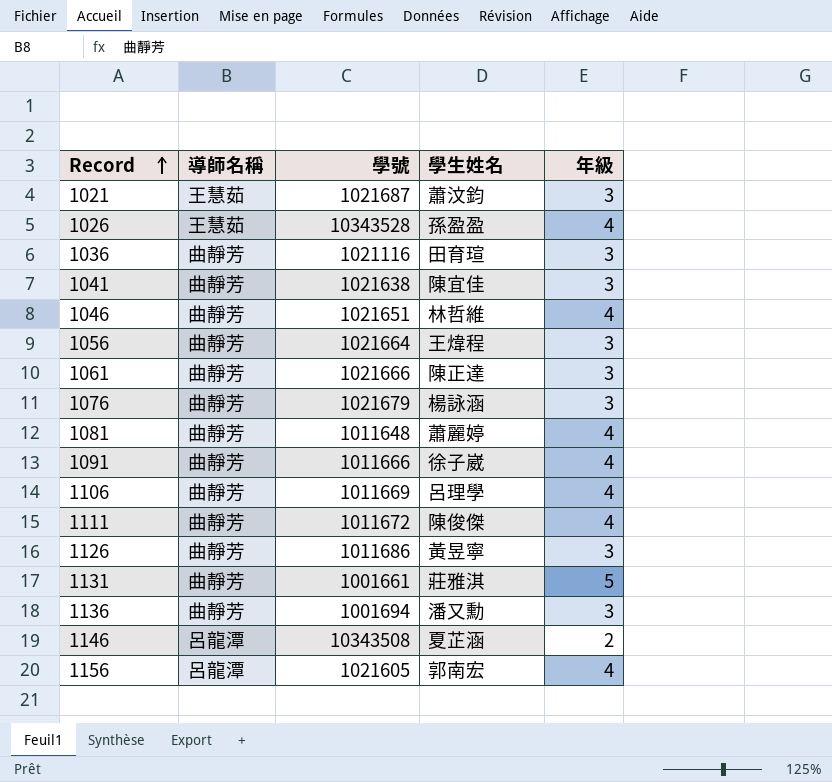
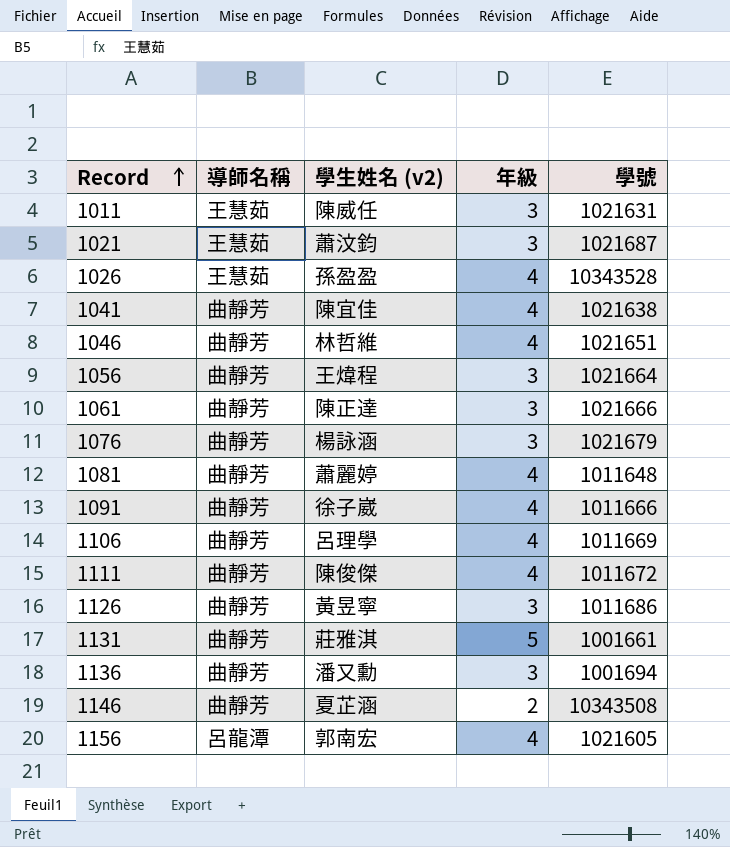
column name: 學生姓名 -> 學生姓名 (v2)
column 學號 | position: 3 -> 5
row 1036: 曲靜芳 | 1021116 | 田育瑄 | 3 -> none
row 1011: none -> 王慧茹 | 陳威任 | 3 | 1021631
1041 | 年級: 3 -> 4
1146 | 導師名稱: 呂龍潭 -> 曲靜芳

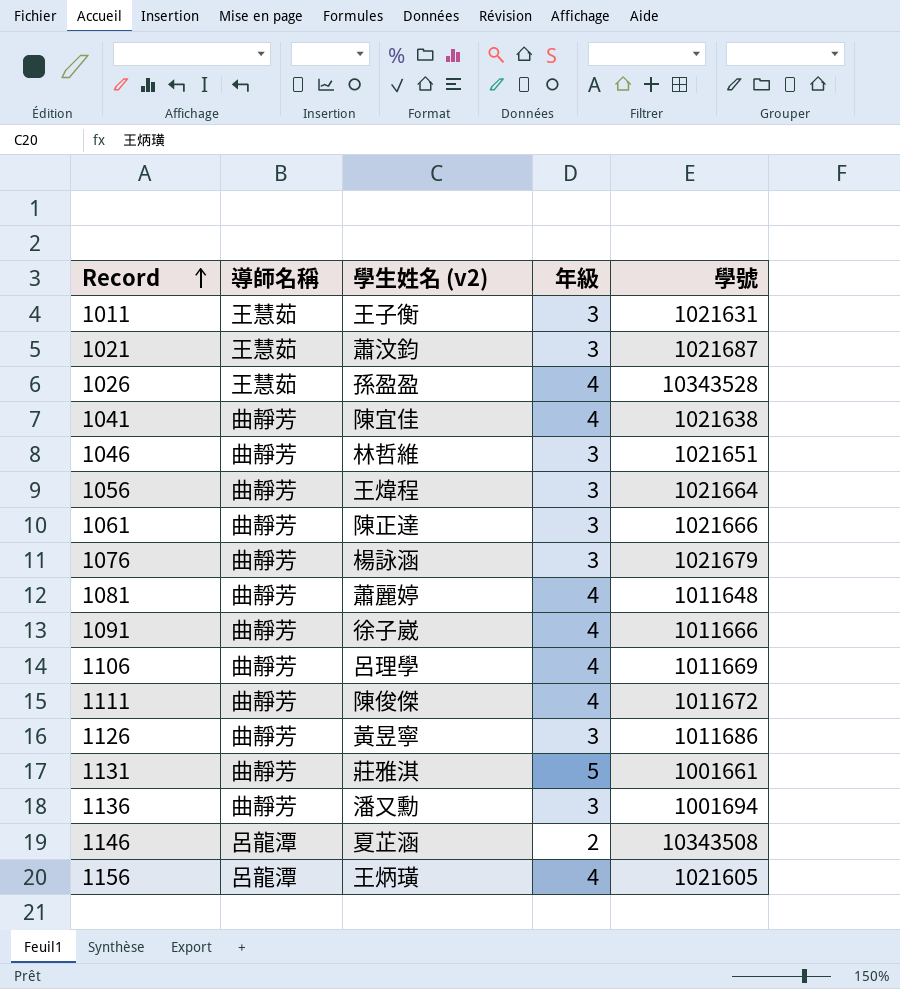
1011 | 學生姓名 (v2): 陳威任 -> 王子衡
1046 | 年級: 4 -> 3
1146 | 導師名稱: 曲靜芳 -> 呂龍潭
1156 | 學生姓名 (v2): 郭南宏 -> 王炳璜

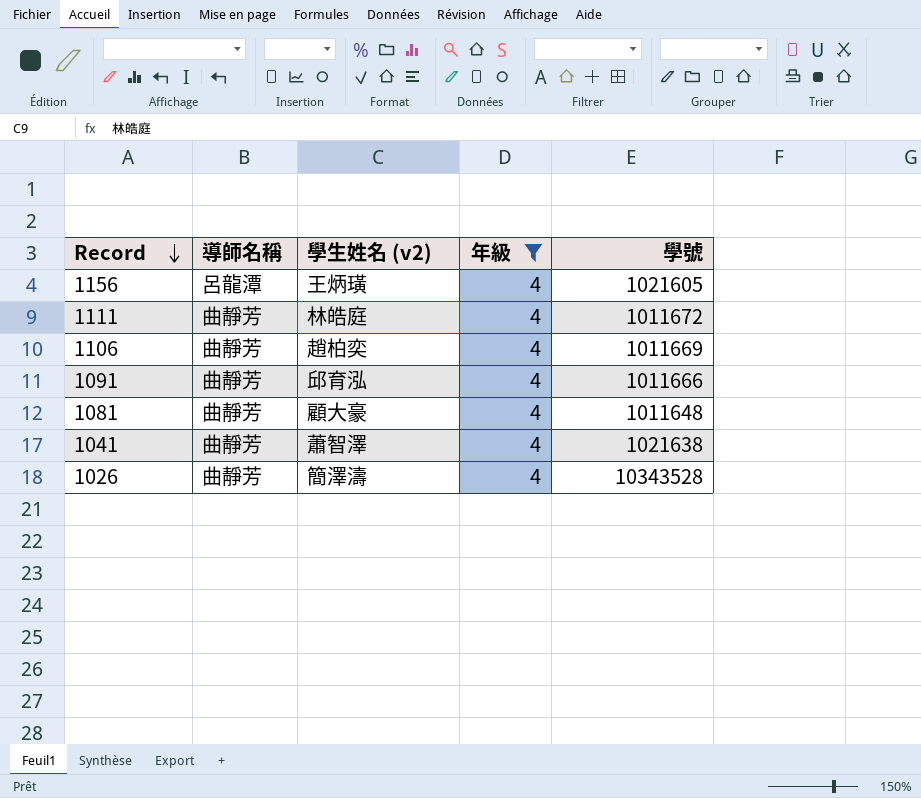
filter: none -> 年級 = 4
row order: Record ascending -> Record descending
1111 | 學生姓名 (v2): 陳俊傑 -> 林皓庭
1106 | 學生姓名 (v2): 呂理學 -> 趙柏奕
1091 | 學生姓名 (v2): 徐子崴 -> 邱育泓
1081 | 學生姓名 (v2): 蕭麗婷 -> 顧大豪
1041 | 學生姓名 (v2): 陳宜佳 -> 蕭智澤
1026 | 導師名稱: 王慧茹 -> 曲靜芳
1026 | 學生姓名 (v2): 孫盈盈 -> 簡澤濤

